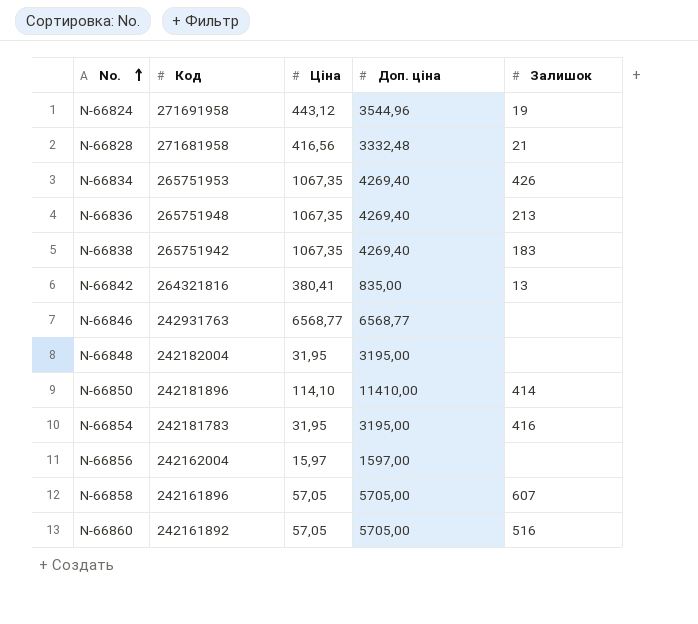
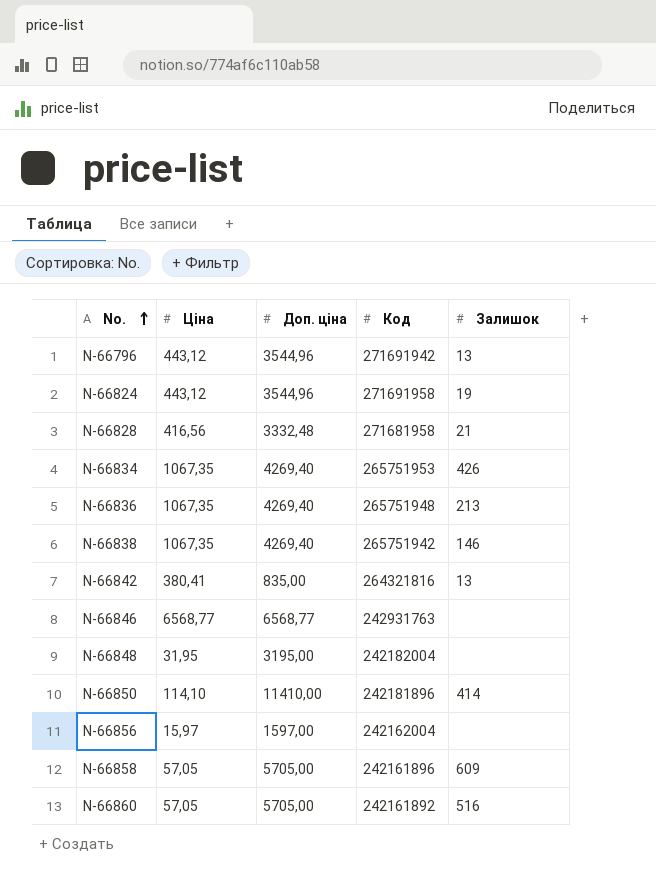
column Код | position: 2 -> 4
row N-66854: 242181783 | 31,95 | 3195,00 | 416 -> none
row N-66796: none -> 443,12 | 3544,96 | 271691942 | 13
N-66838 | Залишок: 183 -> 146
N-66858 | Залишок: 607 -> 609

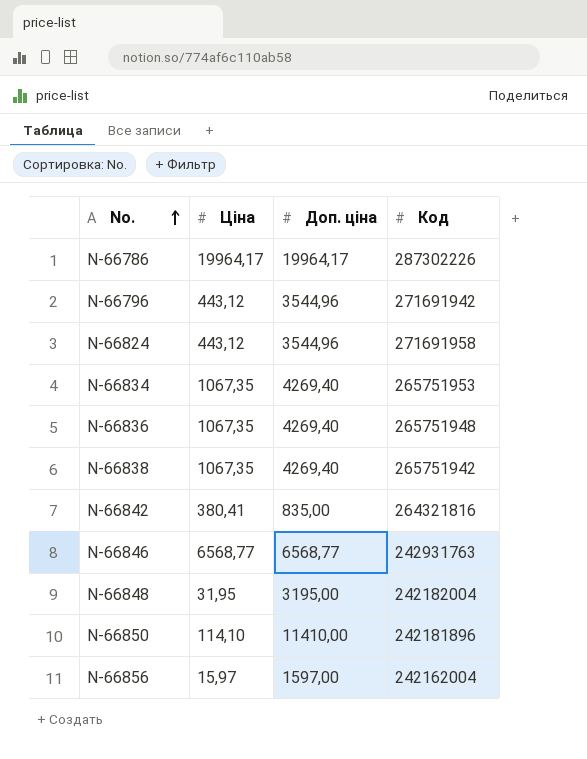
column Залишок | position: 5 -> none
row N-66828: 416,56 | 3332,48 | 271681958 | 21 -> none
row N-66858: 57,05 | 5705,00 | 242161896 | 609 -> none
row N-66860: 57,05 | 5705,00 | 242161892 | 516 -> none
row N-66786: none -> 19964,17 | 19964,17 | 287302226

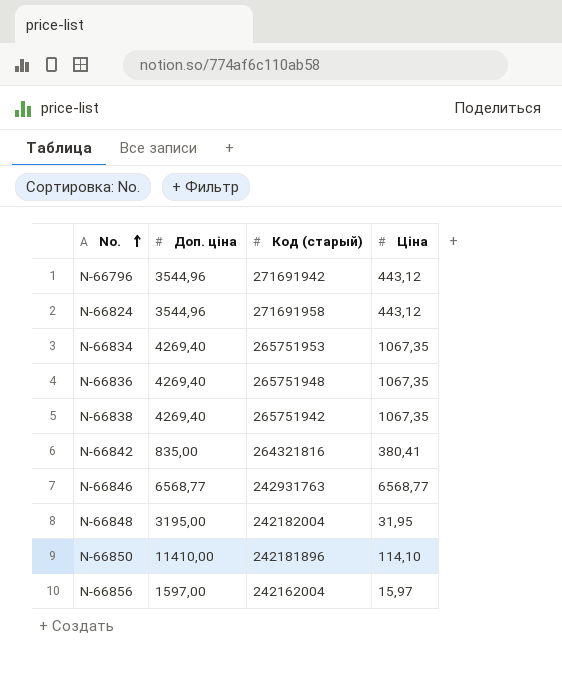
column name: Код -> Код (старый)
column Ціна | position: 2 -> 4
row N-66786: 19964,17 | 19964,17 | 287302226 -> none

